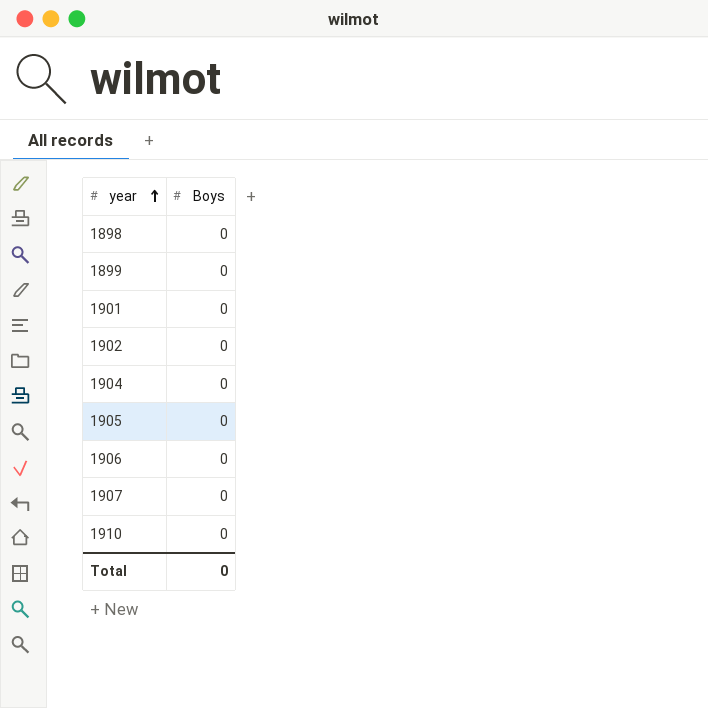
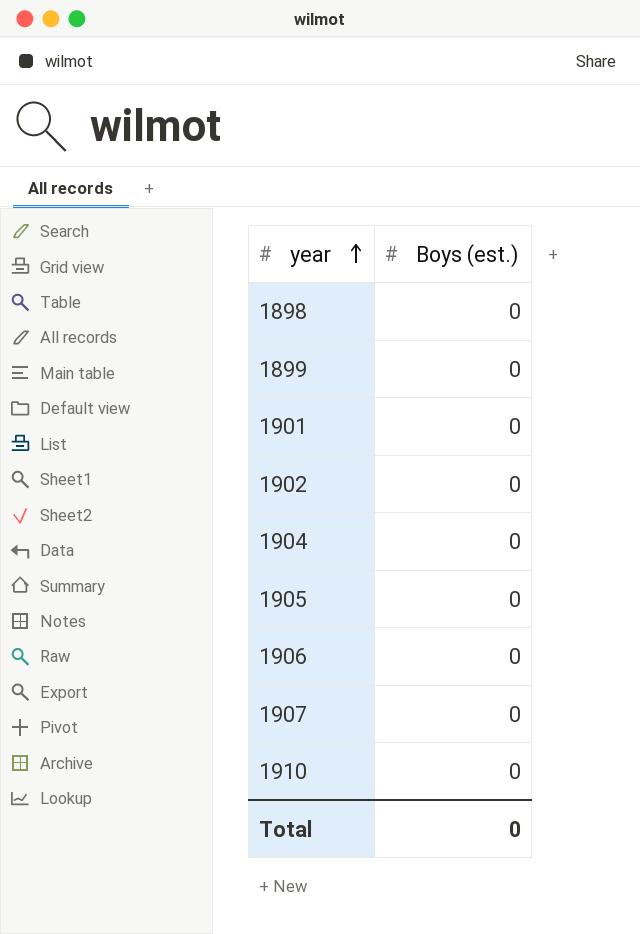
column name: Boys -> Boys (est.)

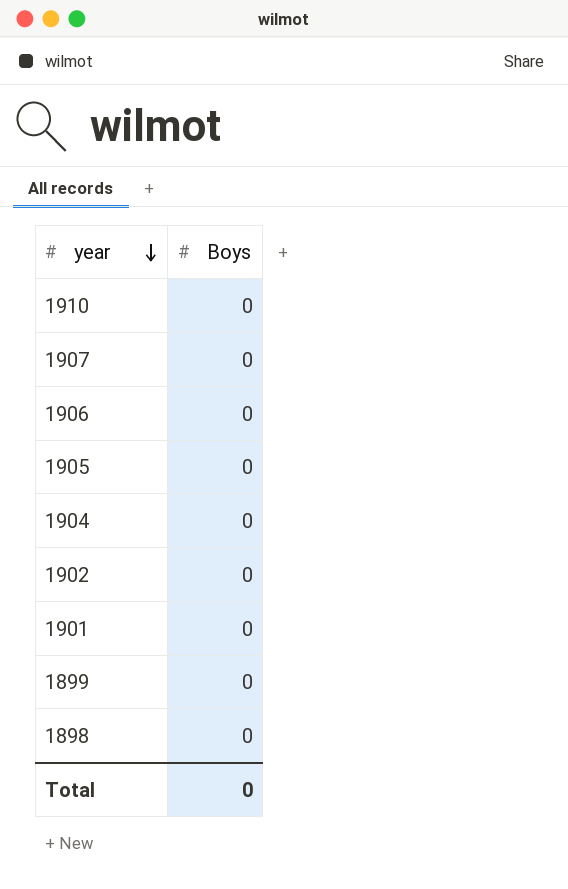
row order: year ascending -> year descending
column name: Boys (est.) -> Boys

